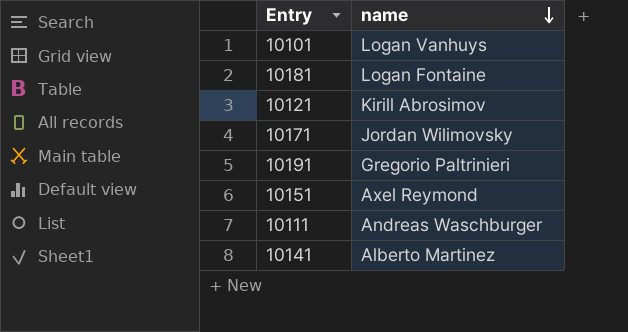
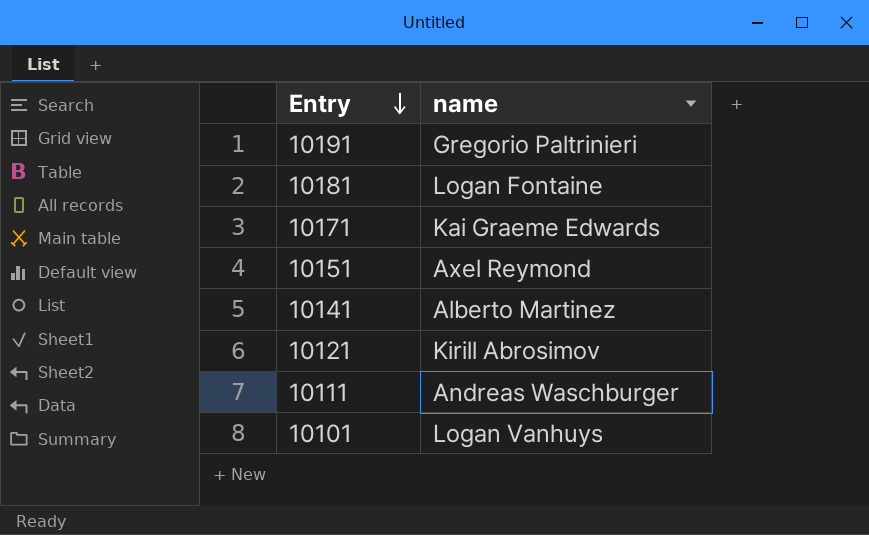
row order: name descending -> Entry descending
10171 | name: Jordan Wilimovsky -> Kai Graeme Edwards

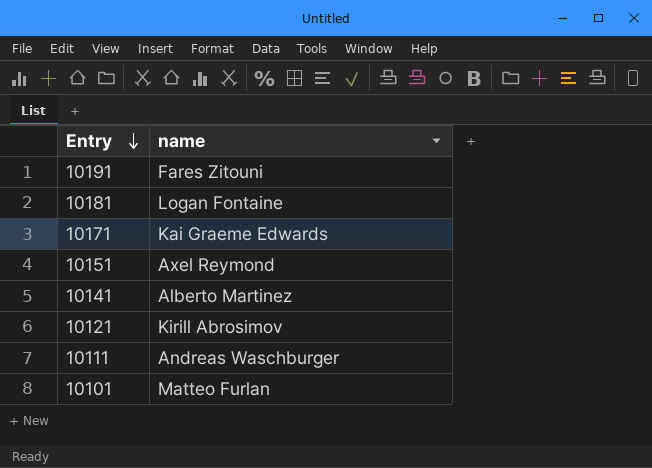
10191 | name: Gregorio Paltrinieri -> Fares Zitouni
10101 | name: Logan Vanhuys -> Matteo Furlan

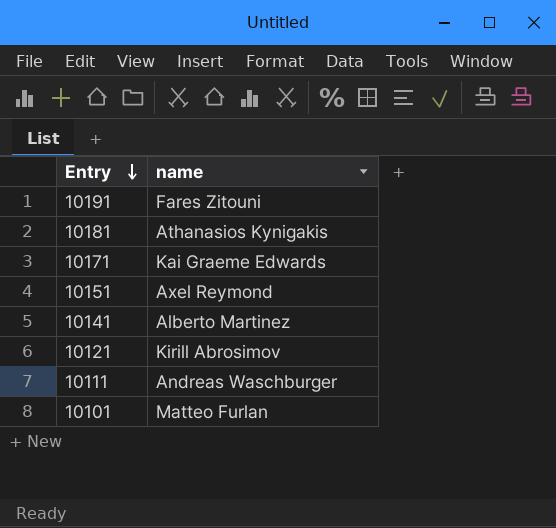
10181 | name: Logan Fontaine -> Athanasios Kynigakis

